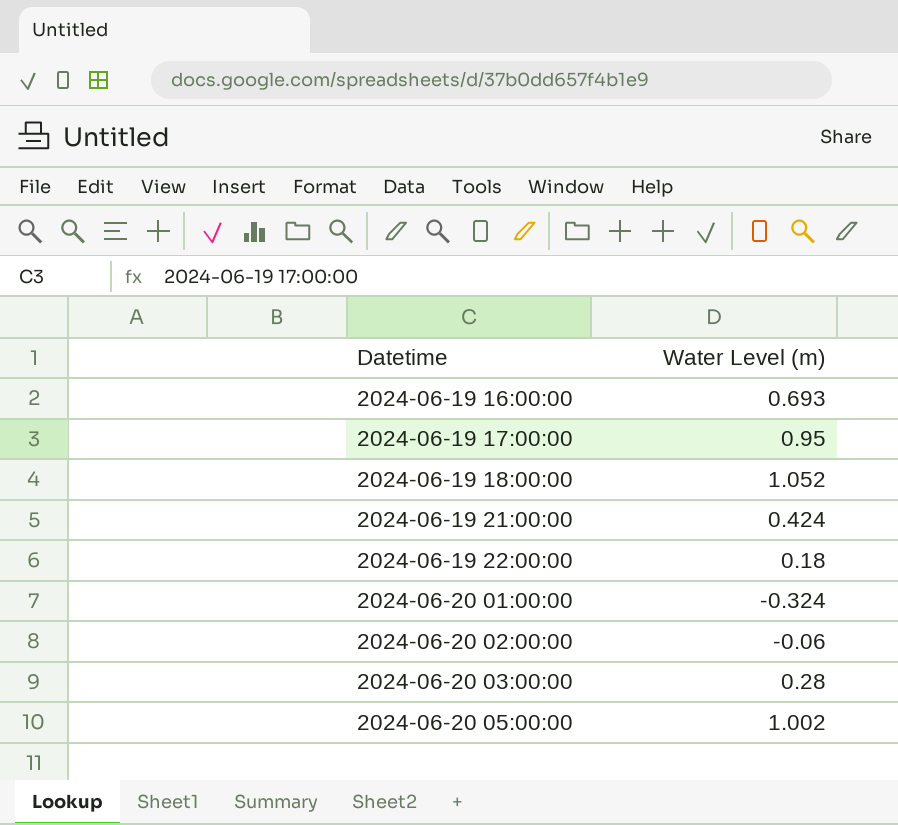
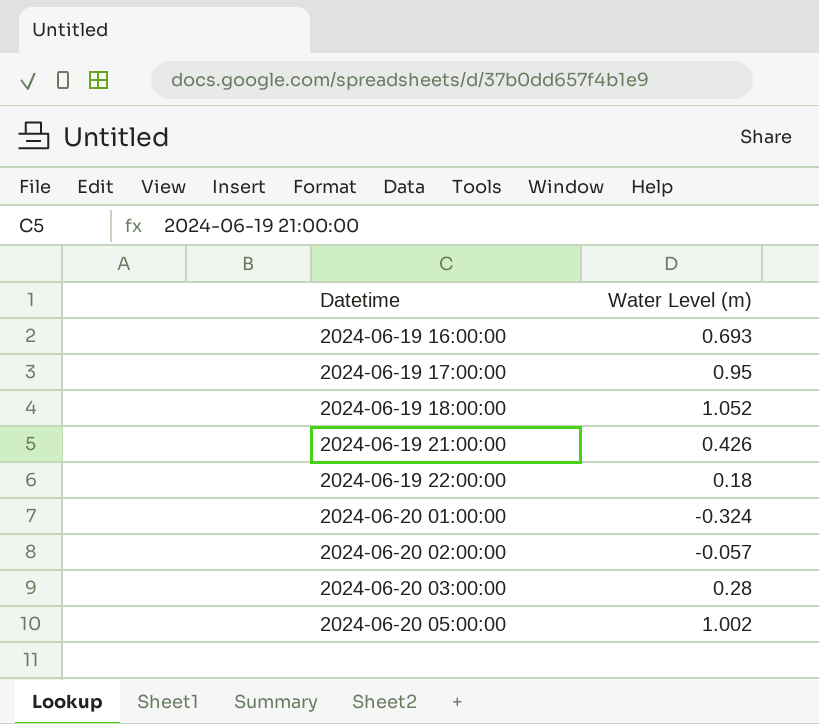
2024-06-19 21:00:00 | Water Level (m): 0.424 -> 0.426
2024-06-20 02:00:00 | Water Level (m): -0.06 -> -0.057

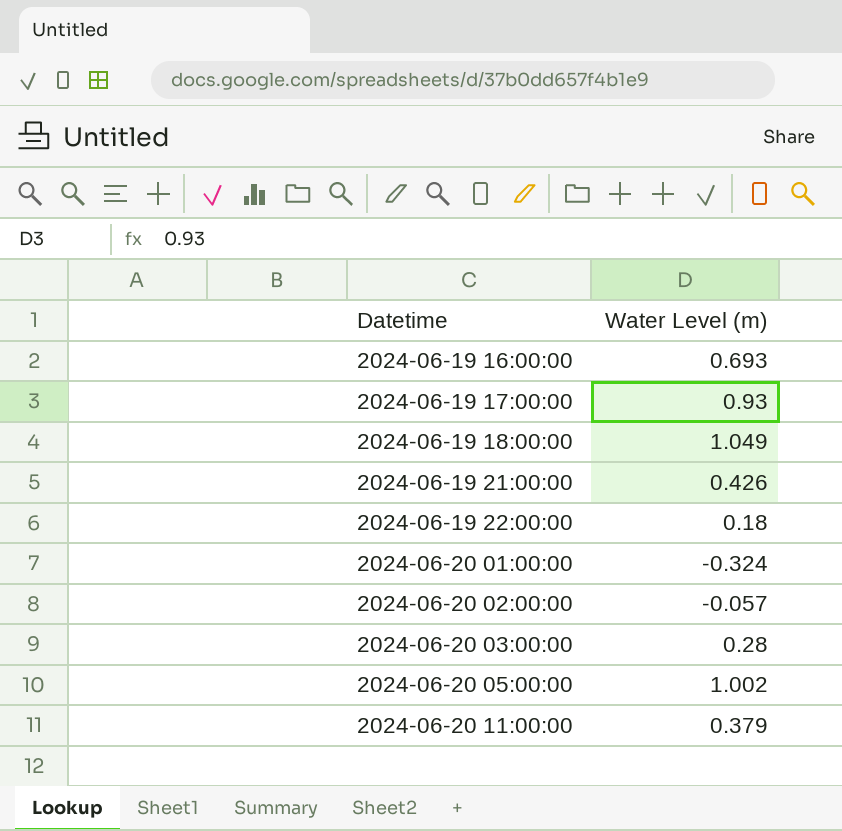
2024-06-19 17:00:00 | Water Level (m): 0.95 -> 0.93
2024-06-19 18:00:00 | Water Level (m): 1.052 -> 1.049
row 2024-06-20 11:00:00: none -> 0.379

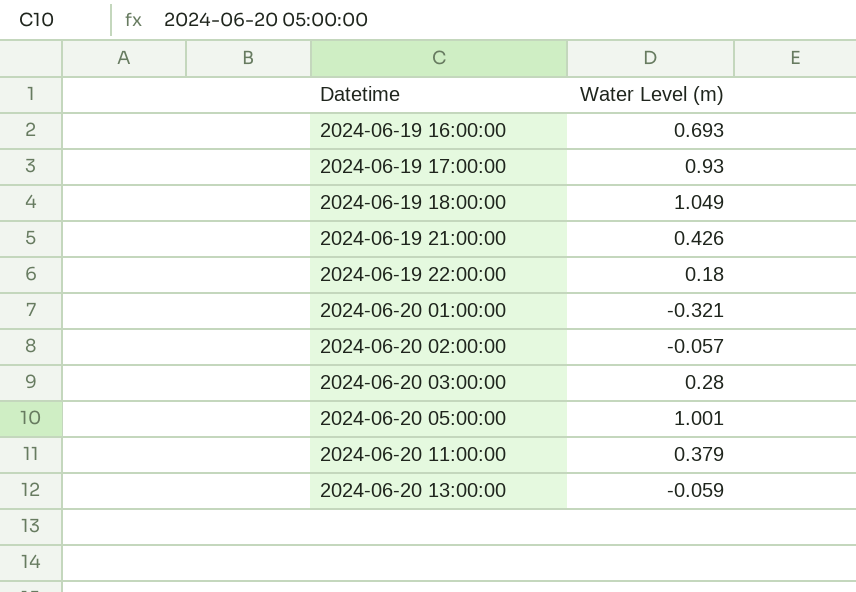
2024-06-20 01:00:00 | Water Level (m): -0.324 -> -0.321
2024-06-20 05:00:00 | Water Level (m): 1.002 -> 1.001
row 2024-06-20 13:00:00: none -> -0.059

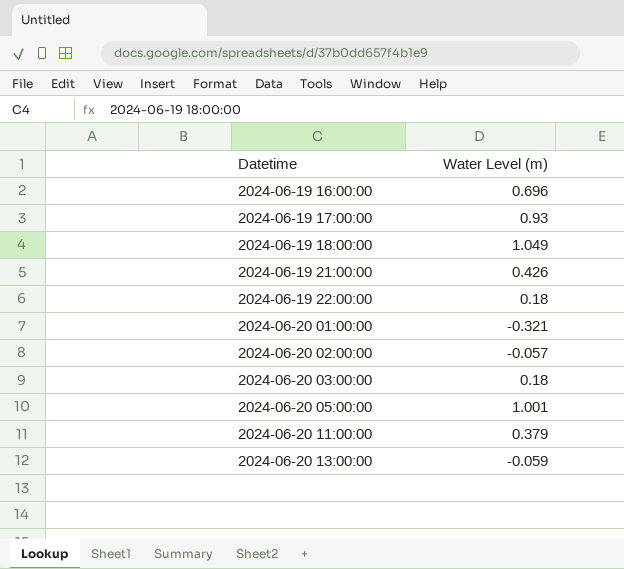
2024-06-19 16:00:00 | Water Level (m): 0.693 -> 0.696
2024-06-20 03:00:00 | Water Level (m): 0.28 -> 0.18

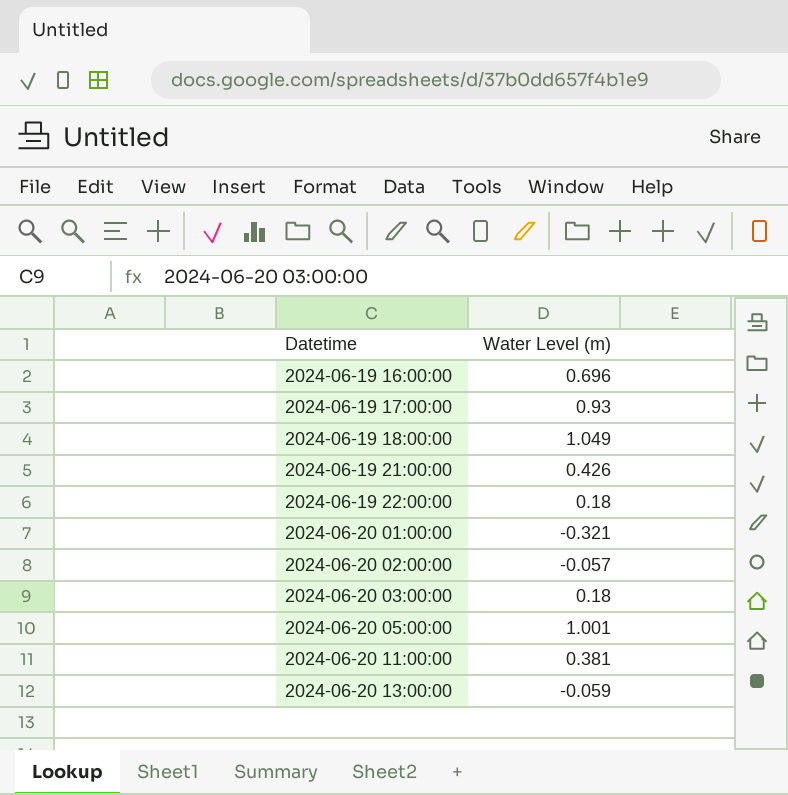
2024-06-20 11:00:00 | Water Level (m): 0.379 -> 0.381

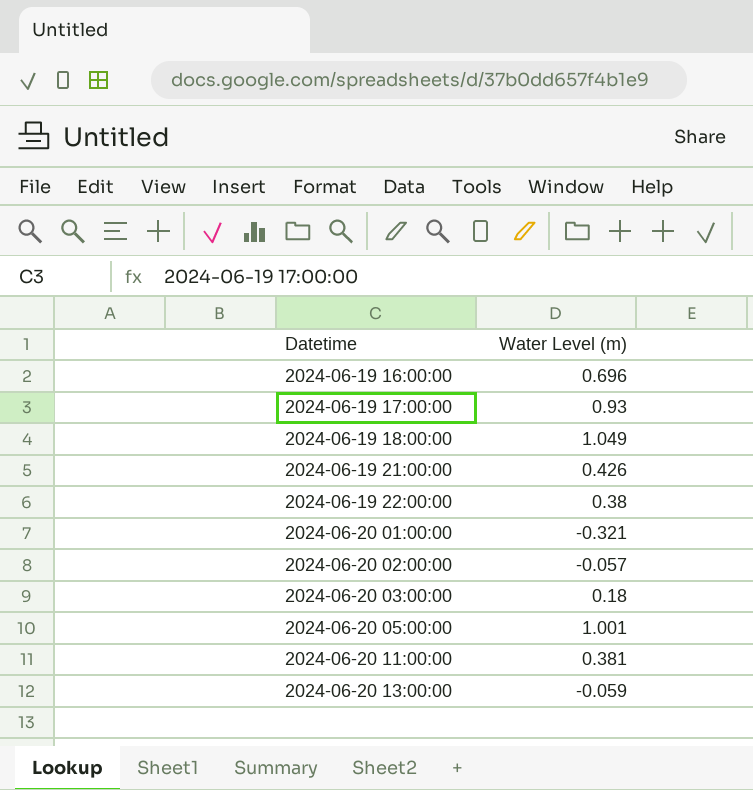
2024-06-19 22:00:00 | Water Level (m): 0.18 -> 0.38

